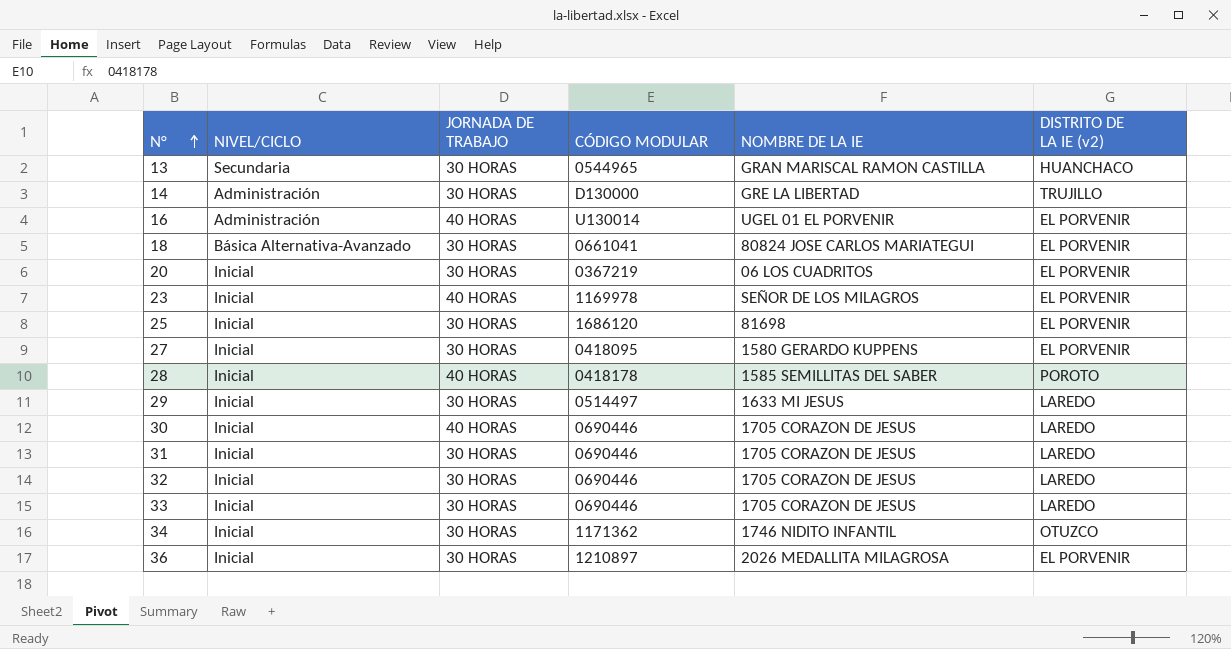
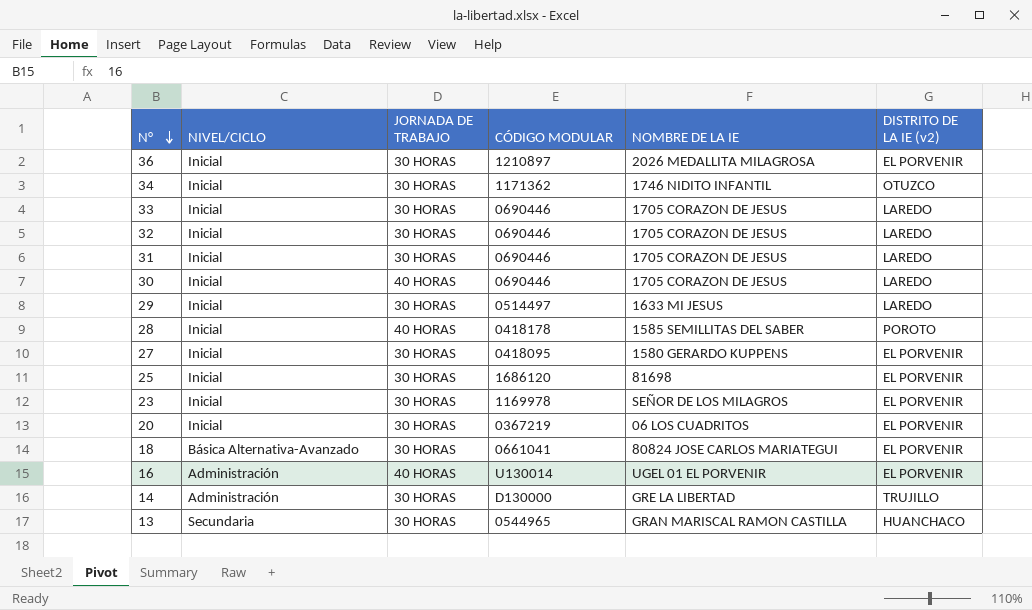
row order: N° ascending -> N° descending
23 | JORNADA DE TRABAJO: 40 HORAS -> 30 HORAS

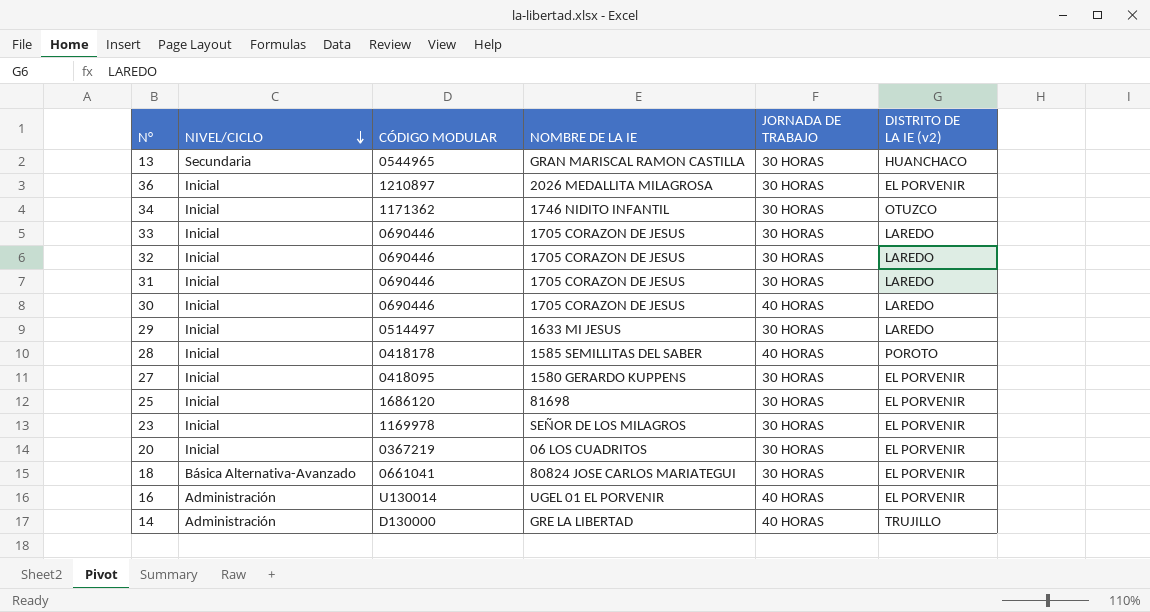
row order: N° descending -> NIVEL/CICLO descending
column JORNADA DE TRABAJO | position: 3 -> 5
14 | JORNADA DE TRABAJO: 30 HORAS -> 40 HORAS

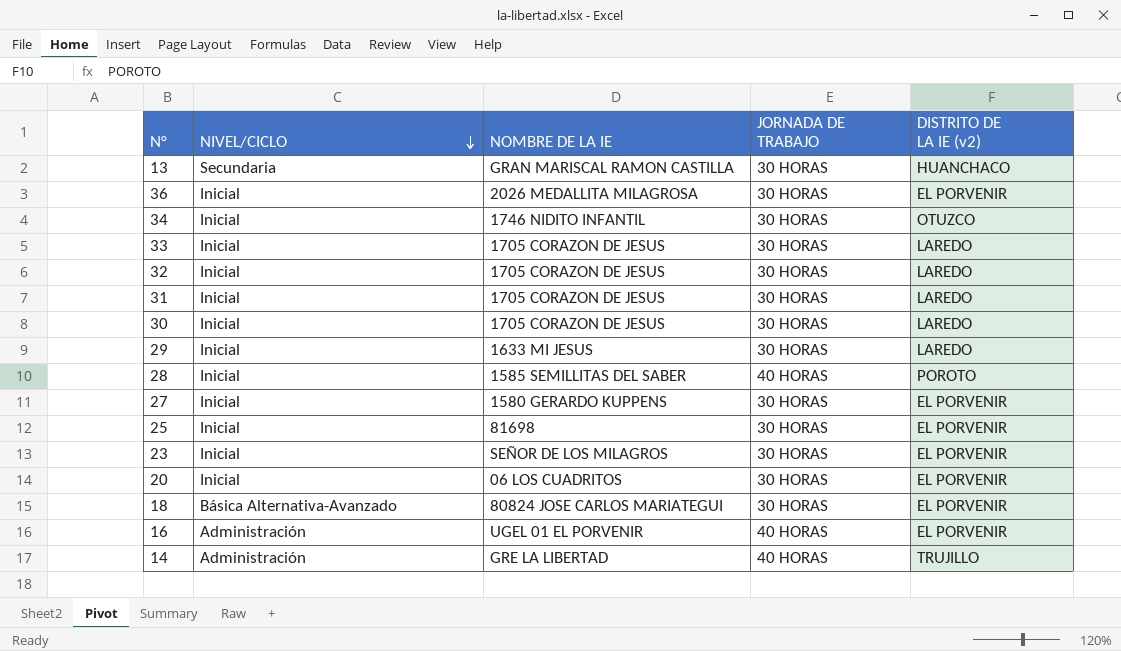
column CÓDIGO MODULAR | position: 3 -> none
30 | JORNADA DE TRABAJO: 40 HORAS -> 30 HORAS

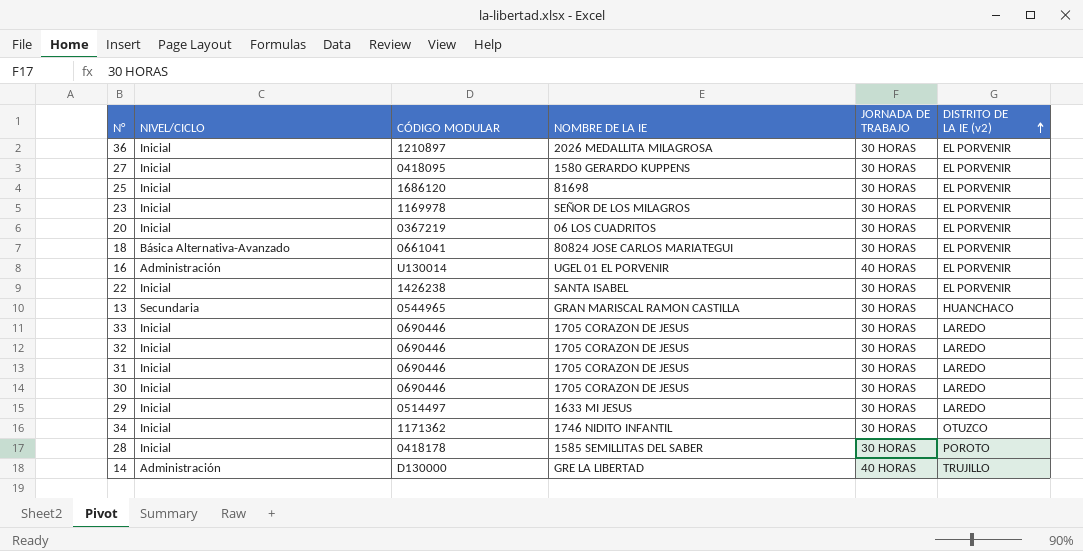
row order: NIVEL/CICLO descending -> DISTRITO DE LA IE (v2) ascending
column CÓDIGO MODULAR | position: none -> 3
row 22: none -> Inicial | 1426238 | SANTA ISABEL | 30 HORAS | EL PORVENIR
28 | JORNADA DE TRABAJO: 40 HORAS -> 30 HORAS

